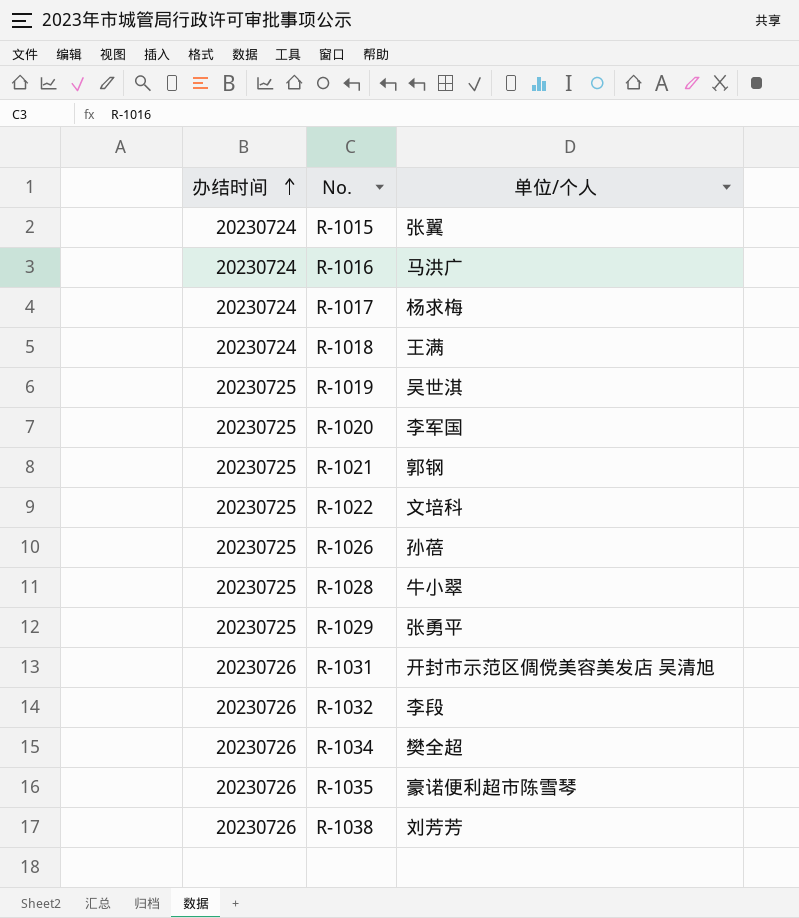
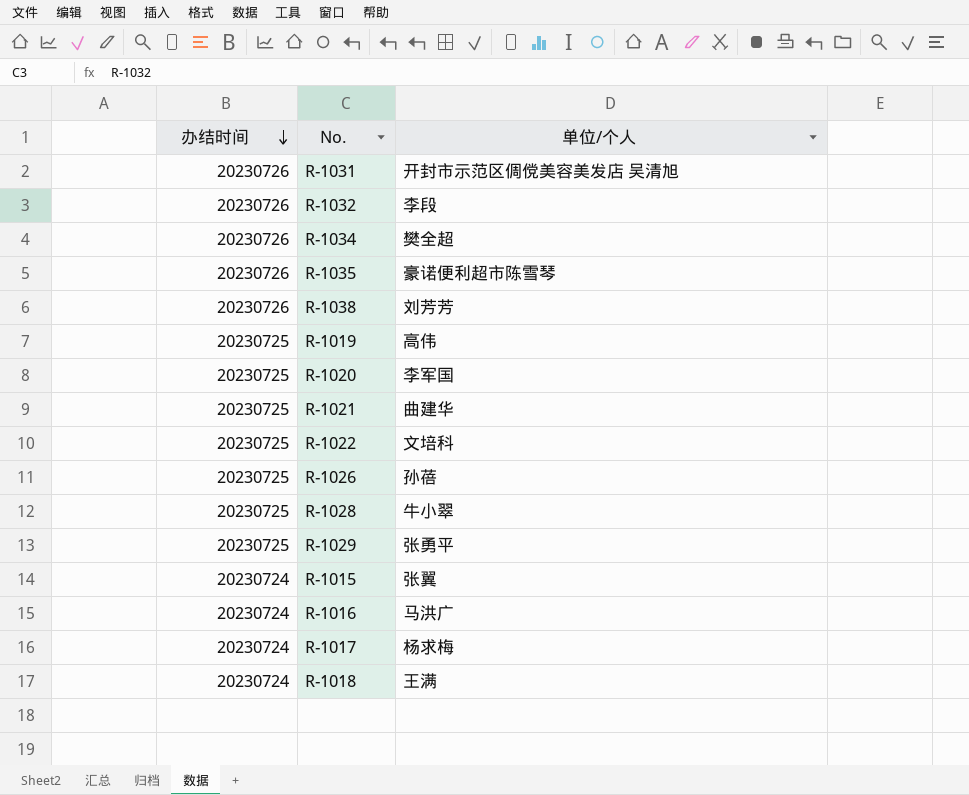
row order: 办结时间 ascending -> 办结时间 descending
R-1019 | 单位/个人: 吴世淇 -> 高伟
R-1021 | 单位/个人: 郭钢 -> 曲建华

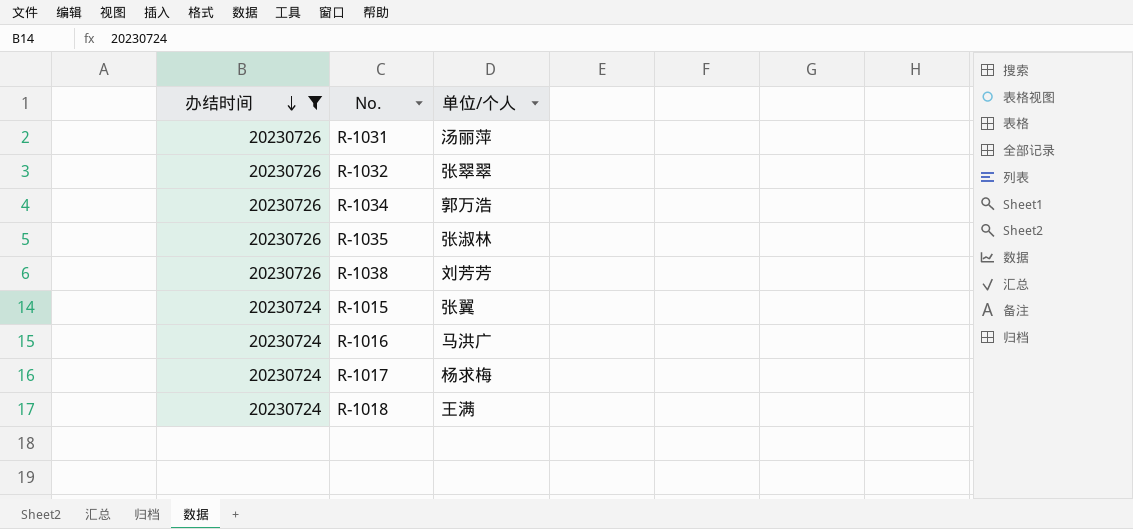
filter: none -> 办结时间 != 20230725
R-1031 | 单位/个人: 开封市示范区倜傥美容美发店 吴清旭 -> 汤丽萍
R-1032 | 单位/个人: 李段 -> 张翠翠
R-1034 | 单位/个人: 樊全超 -> 郭万浩
R-1035 | 单位/个人: 豪诺便利超市陈雪琴 -> 张淑林

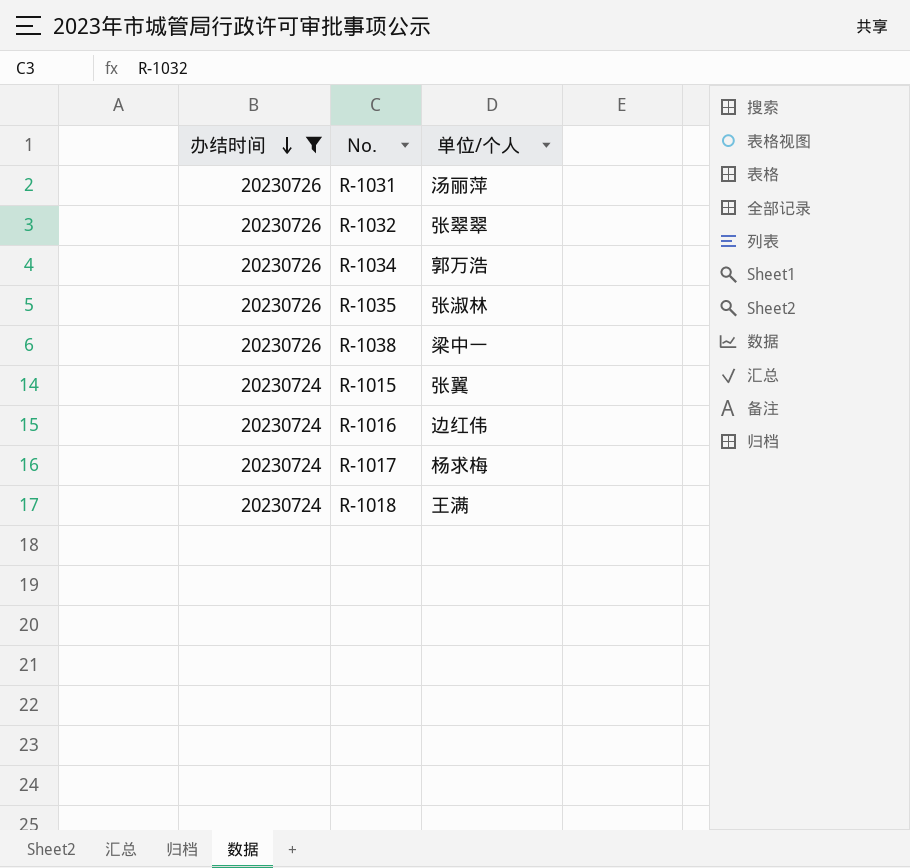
R-1038 | 单位/个人: 刘芳芳 -> 梁中一
R-1016 | 单位/个人: 马洪广 -> 边红伟

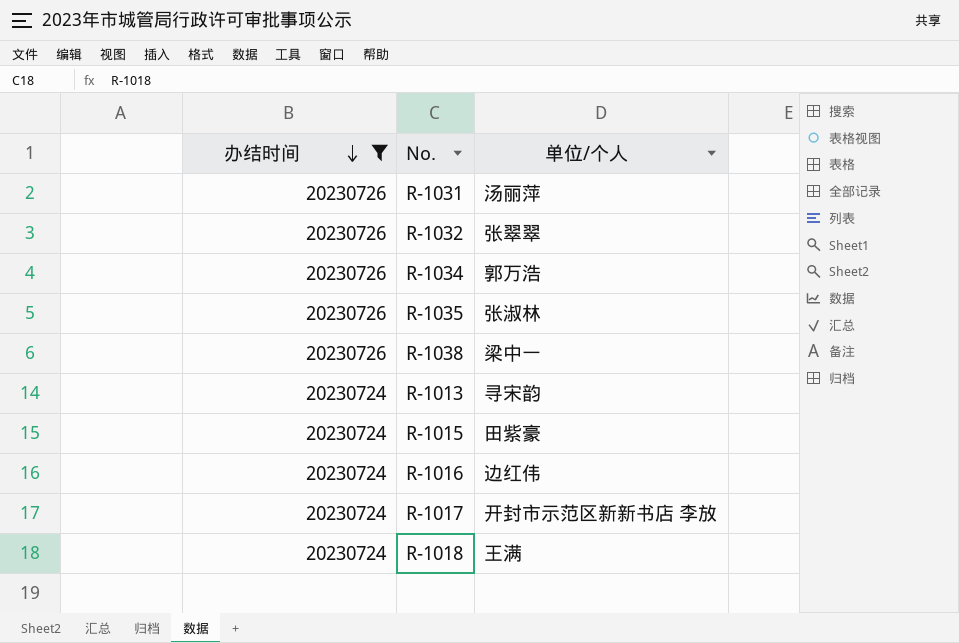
row R-1013: none -> 20230724 | 寻宋韵
R-1015 | 单位/个人: 张翼 -> 田紫豪
R-1017 | 单位/个人: 杨求梅 -> 开封市示范区新新书店 李放

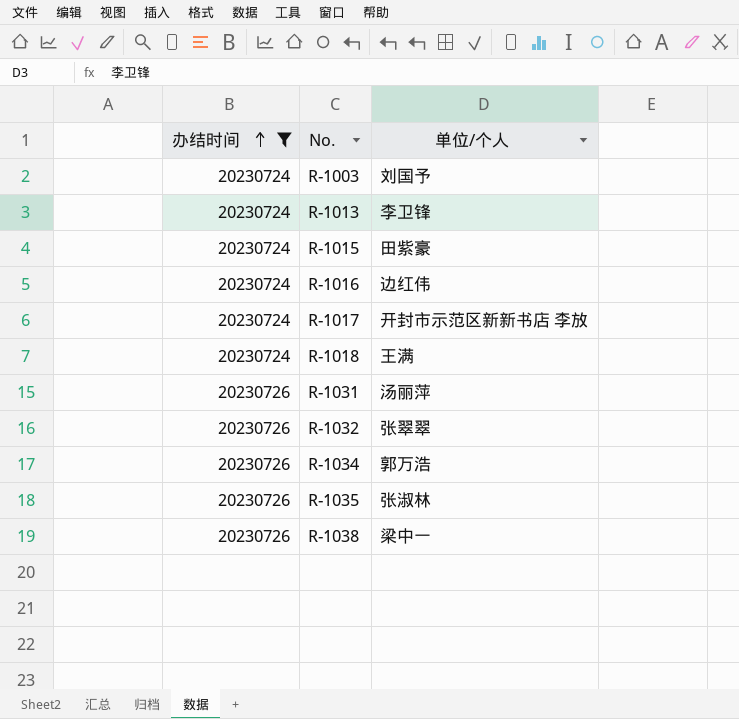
row order: 办结时间 descending -> 办结时间 ascending
row R-1003: none -> 20230724 | 刘国予
R-1013 | 单位/个人: 寻宋韵 -> 李卫锋

